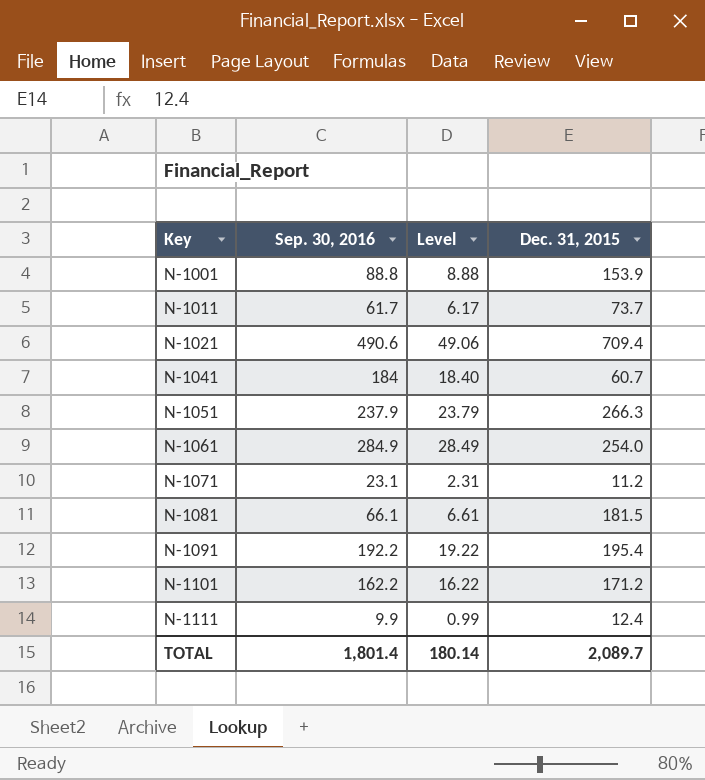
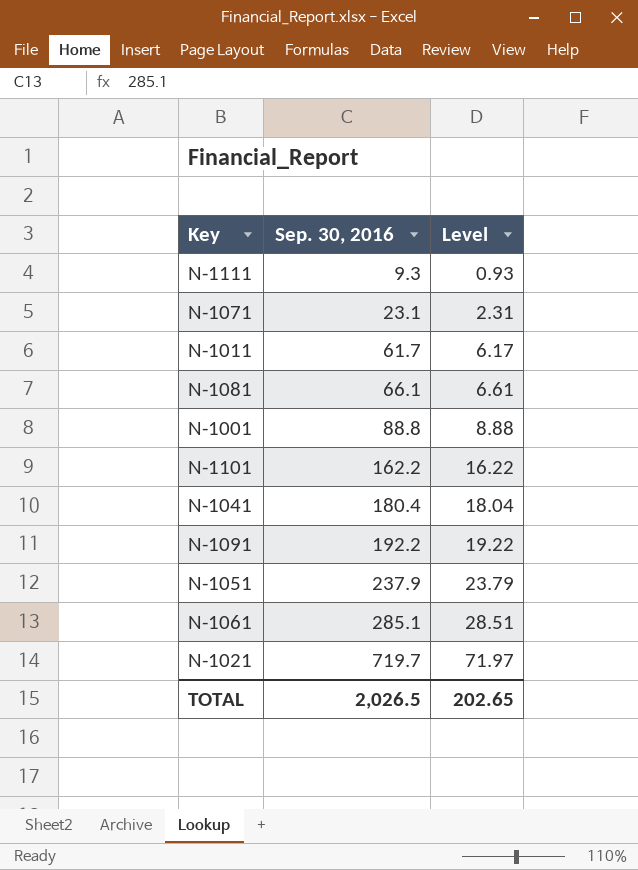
row order: Key ascending -> Sep. 30, 2016 ascending
column Dec. 31, 2015 | position: 4 -> none
N-1111 | Sep. 30, 2016: 9.9 -> 9.3
N-1111 | Level: 0.99 -> 0.93
N-1041 | Sep. 30, 2016: 184 -> 180.4
N-1041 | Level: 18.40 -> 18.04
N-1061 | Sep. 30, 2016: 284.9 -> 285.1
N-1061 | Level: 28.49 -> 28.51
N-1021 | Sep. 30, 2016: 490.6 -> 719.7
N-1021 | Level: 49.06 -> 71.97
TOTAL | Sep. 30, 2016: 1,801.4 -> 2,026.5
TOTAL | Level: 180.14 -> 202.65

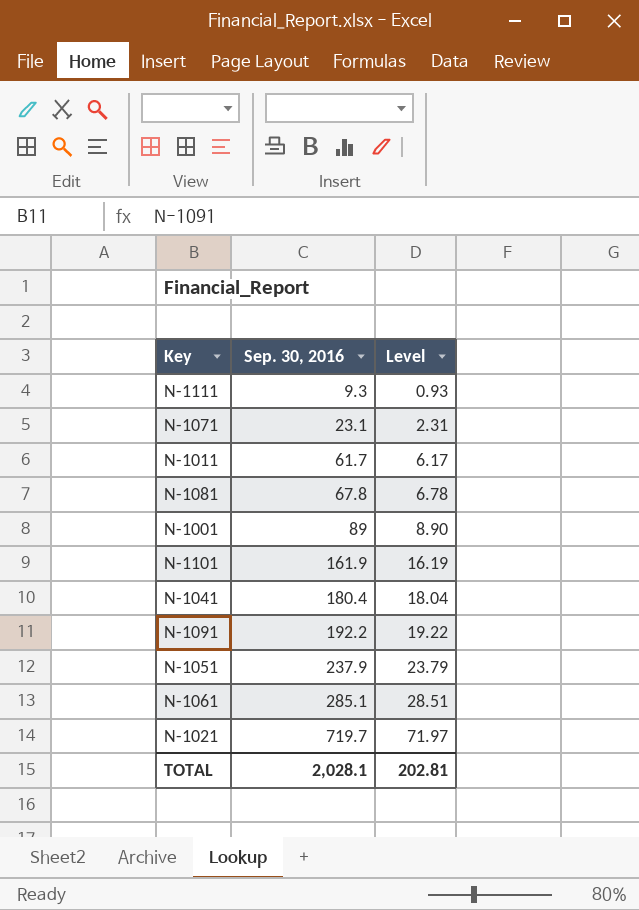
N-1081 | Sep. 30, 2016: 66.1 -> 67.8
N-1081 | Level: 6.61 -> 6.78
N-1001 | Sep. 30, 2016: 88.8 -> 89
N-1001 | Level: 8.88 -> 8.90
N-1101 | Sep. 30, 2016: 162.2 -> 161.9
N-1101 | Level: 16.22 -> 16.19
TOTAL | Sep. 30, 2016: 2,026.5 -> 2,028.1
TOTAL | Level: 202.65 -> 202.81

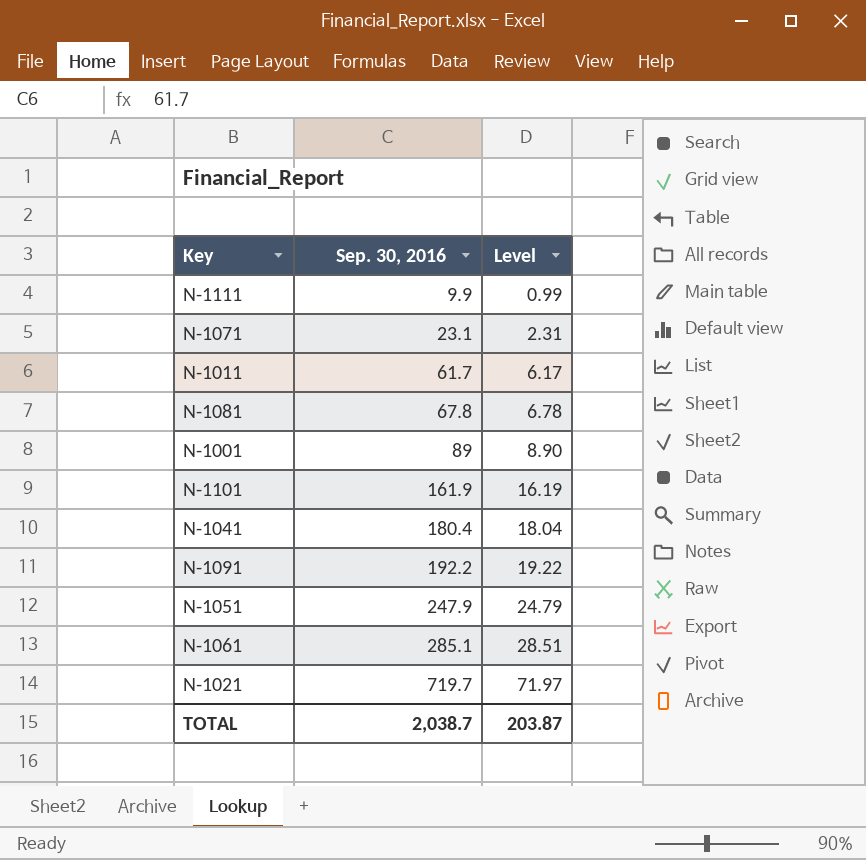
N-1111 | Sep. 30, 2016: 9.3 -> 9.9
N-1111 | Level: 0.93 -> 0.99
N-1051 | Sep. 30, 2016: 237.9 -> 247.9
N-1051 | Level: 23.79 -> 24.79
TOTAL | Sep. 30, 2016: 2,028.1 -> 2,038.7
TOTAL | Level: 202.81 -> 203.87

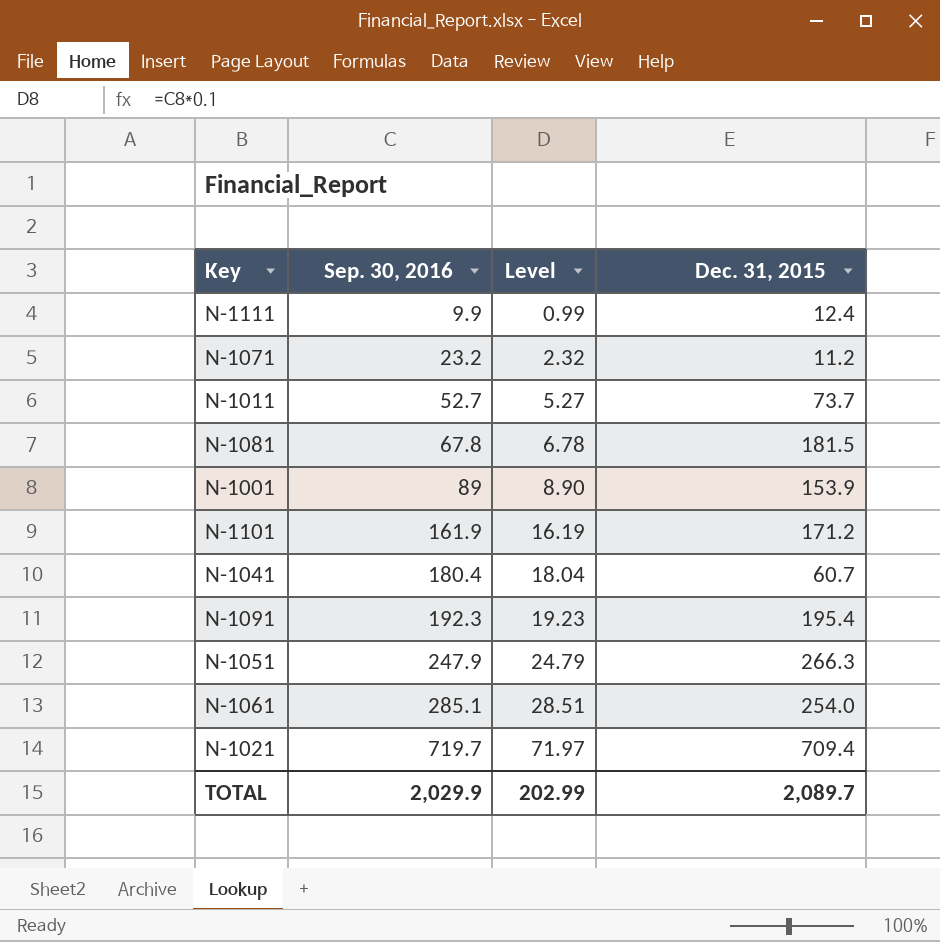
column Dec. 31, 2015 | position: none -> 4
N-1071 | Sep. 30, 2016: 23.1 -> 23.2
N-1071 | Level: 2.31 -> 2.32
N-1011 | Sep. 30, 2016: 61.7 -> 52.7
N-1011 | Level: 6.17 -> 5.27
N-1091 | Sep. 30, 2016: 192.2 -> 192.3
N-1091 | Level: 19.22 -> 19.23
TOTAL | Sep. 30, 2016: 2,038.7 -> 2,029.9
TOTAL | Level: 203.87 -> 202.99

